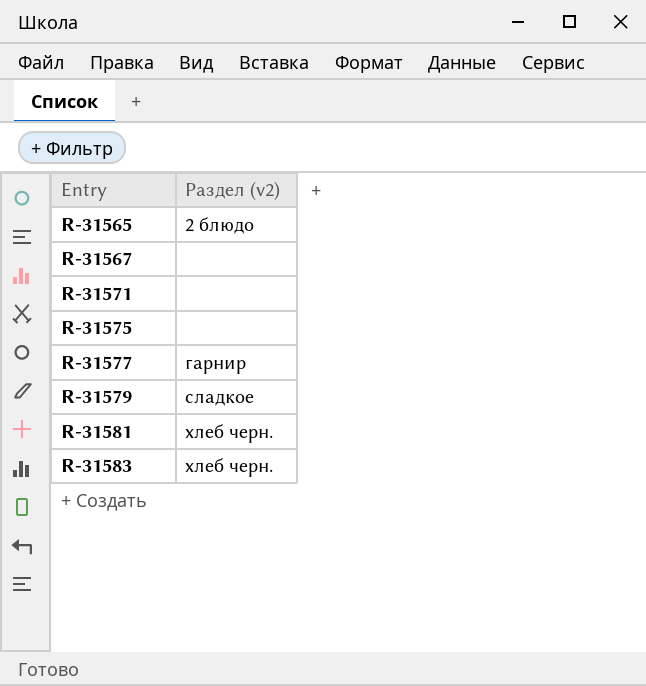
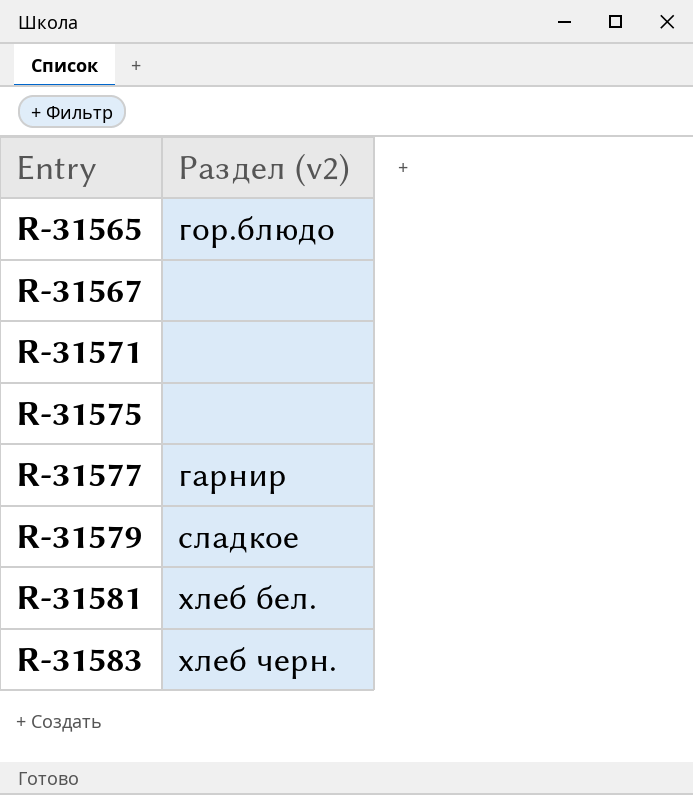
R-31565 | Раздел (v2): 2 блюдо -> гор.блюдо
R-31581 | Раздел (v2): хлеб черн. -> хлеб бел.

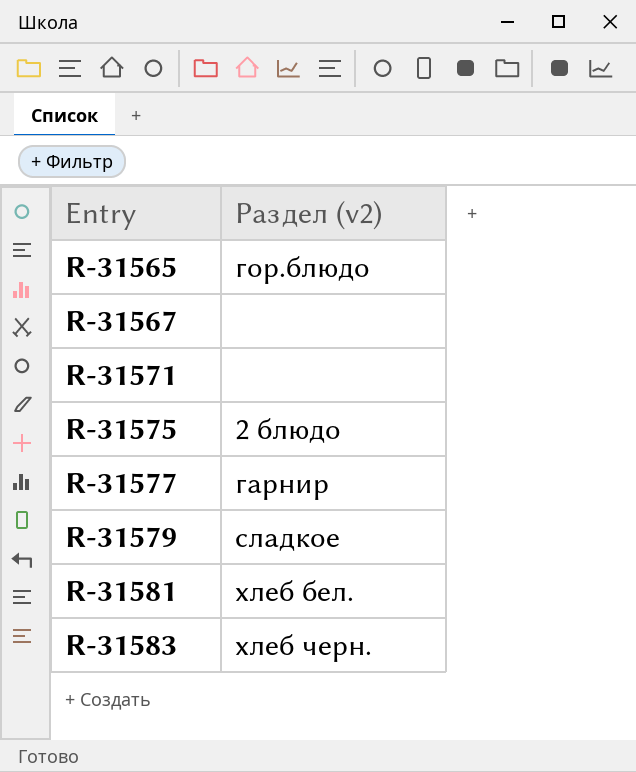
R-31575 | Раздел (v2): none -> 2 блюдо

